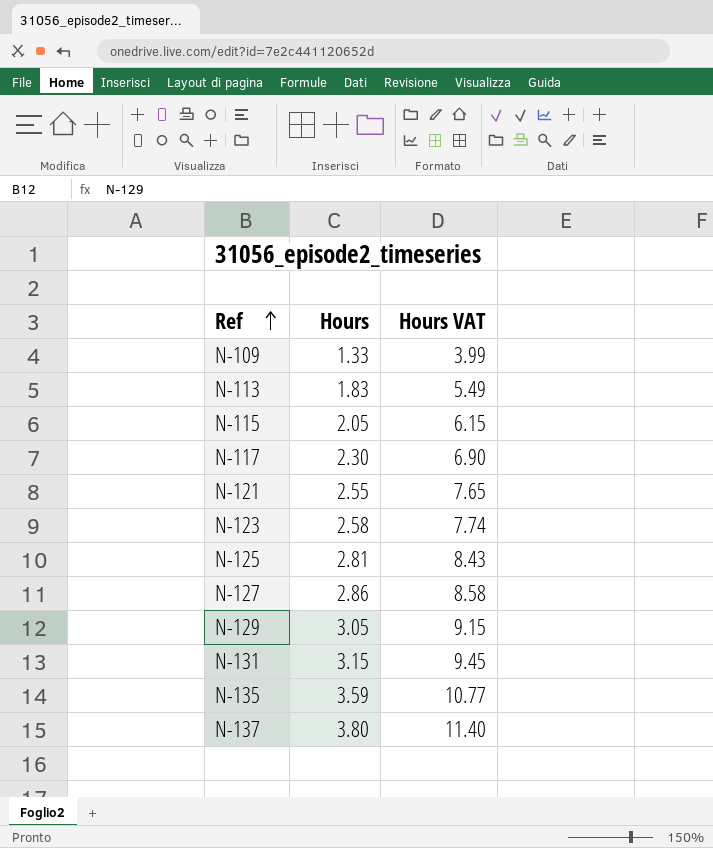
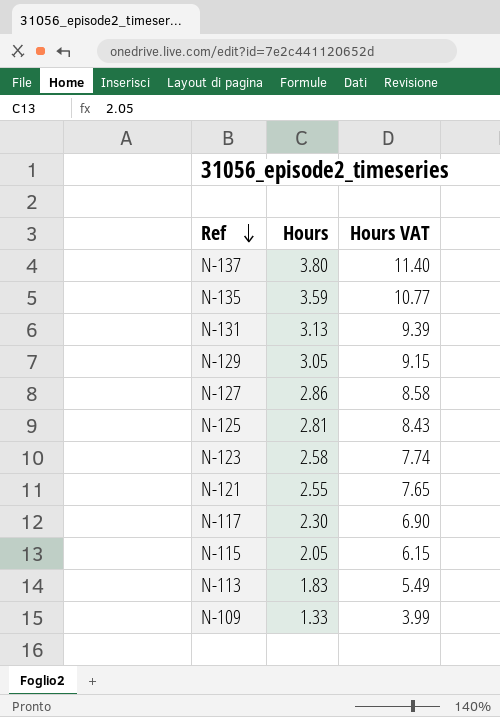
row order: Ref ascending -> Ref descending
N-131 | Hours: 3.15 -> 3.13
N-131 | Hours VAT: 9.45 -> 9.39

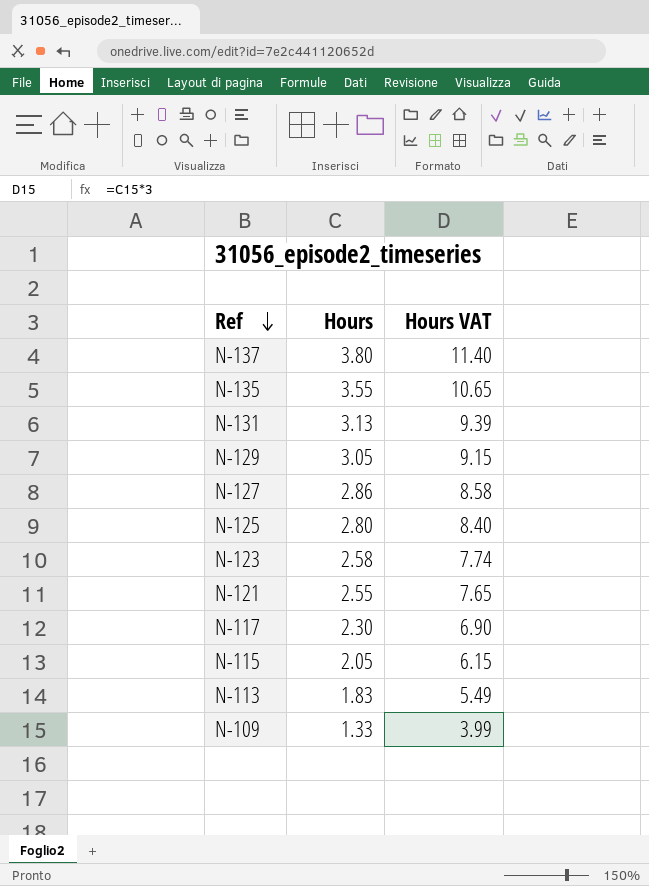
N-135 | Hours: 3.59 -> 3.55
N-135 | Hours VAT: 10.77 -> 10.65
N-125 | Hours: 2.81 -> 2.80
N-125 | Hours VAT: 8.43 -> 8.40

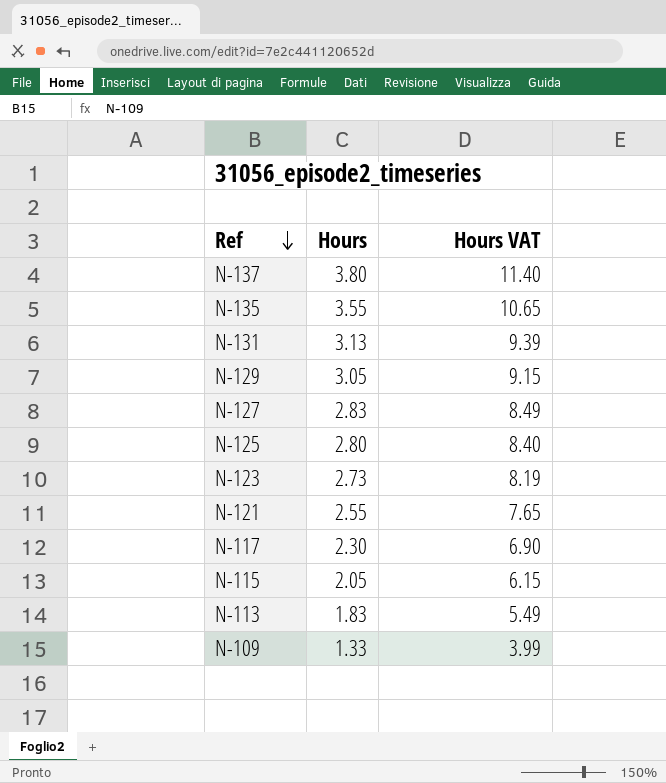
N-127 | Hours: 2.86 -> 2.83
N-127 | Hours VAT: 8.58 -> 8.49
N-123 | Hours: 2.58 -> 2.73
N-123 | Hours VAT: 7.74 -> 8.19

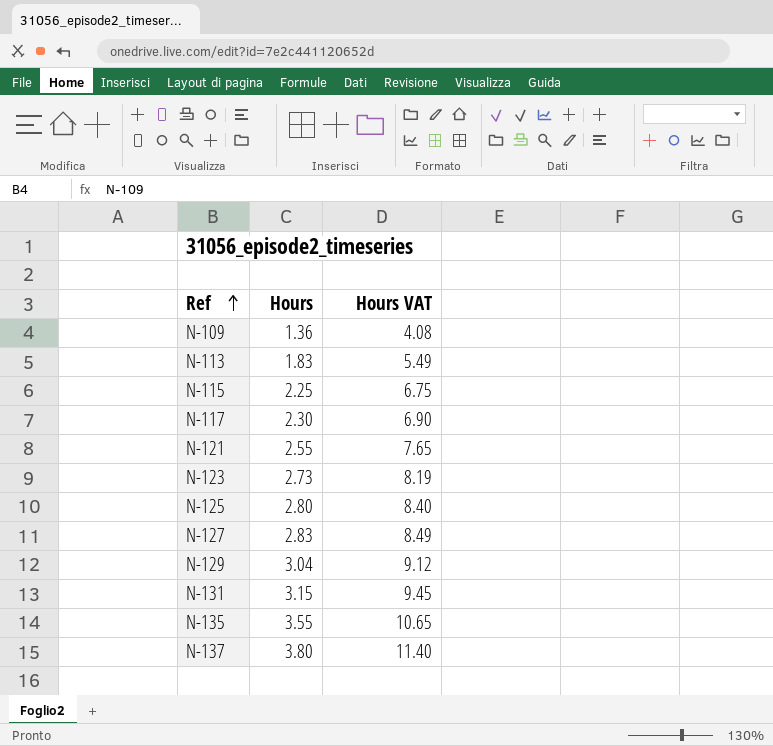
row order: Ref descending -> Ref ascending
N-109 | Hours: 1.33 -> 1.36
N-109 | Hours VAT: 3.99 -> 4.08
N-115 | Hours: 2.05 -> 2.25
N-115 | Hours VAT: 6.15 -> 6.75
N-129 | Hours: 3.05 -> 3.04
N-129 | Hours VAT: 9.15 -> 9.12
N-131 | Hours: 3.13 -> 3.15
N-131 | Hours VAT: 9.39 -> 9.45

